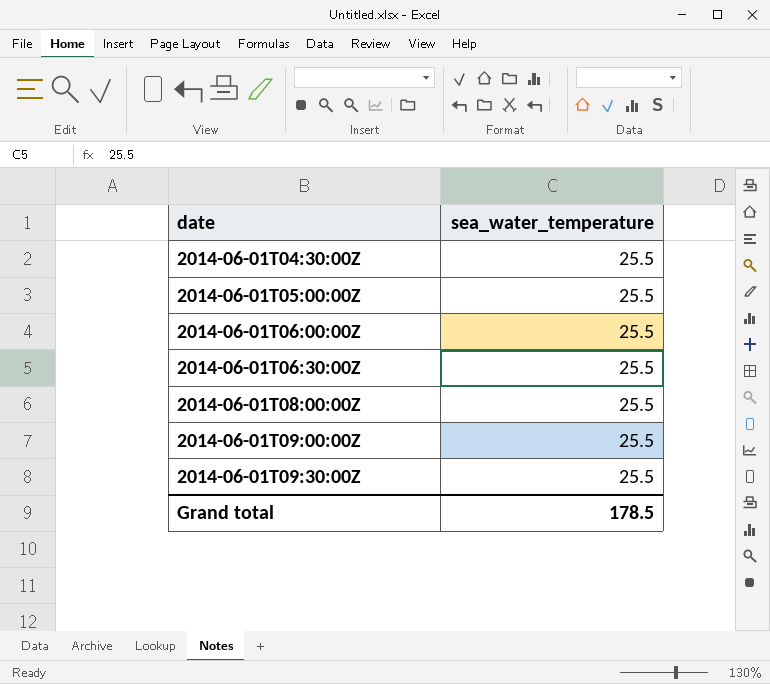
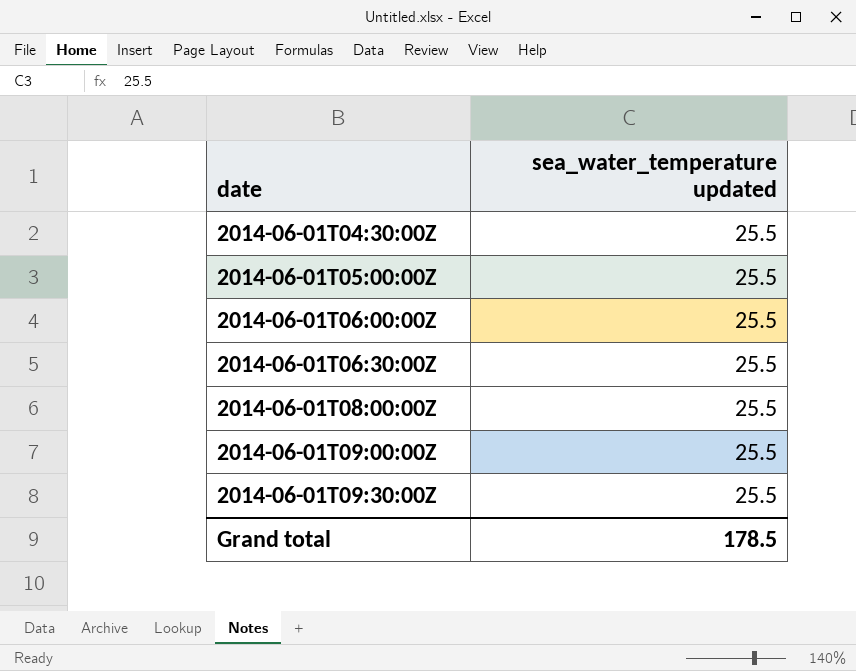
column name: sea_water_temperature -> sea_water_temperature updated

